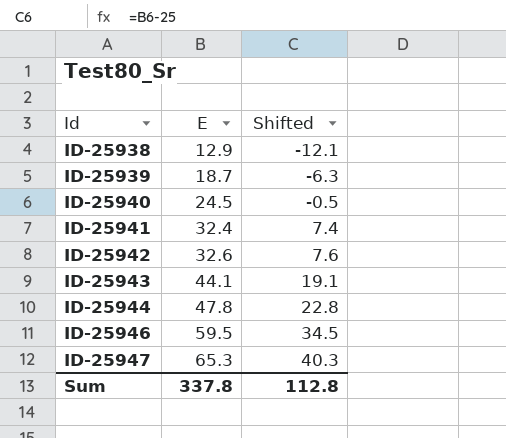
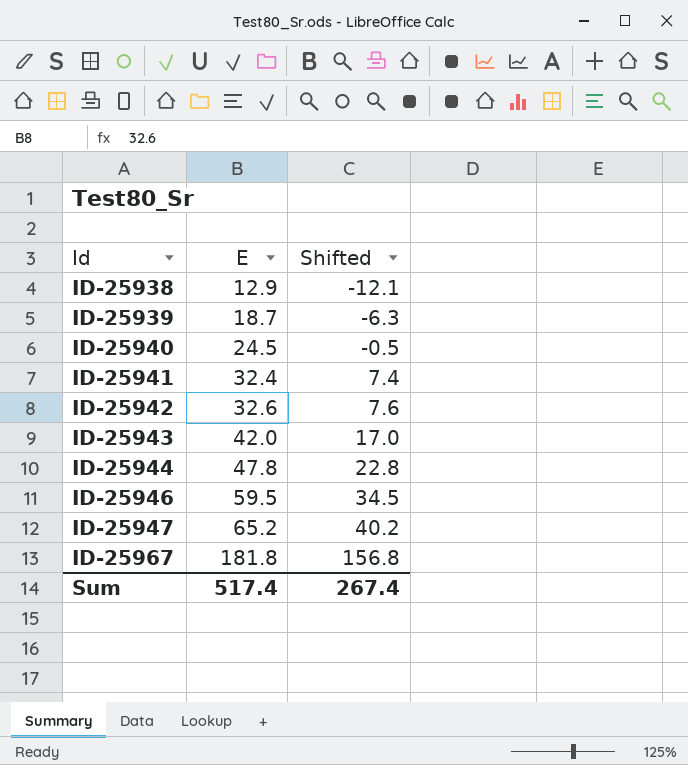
ID-25943 | E: 44.1 -> 42.0
ID-25943 | Shifted: 19.1 -> 17.0
ID-25947 | E: 65.3 -> 65.2
ID-25947 | Shifted: 40.3 -> 40.2
row ID-25967: none -> 181.8 | 156.8
Sum | E: 337.8 -> 517.4
Sum | Shifted: 112.8 -> 267.4

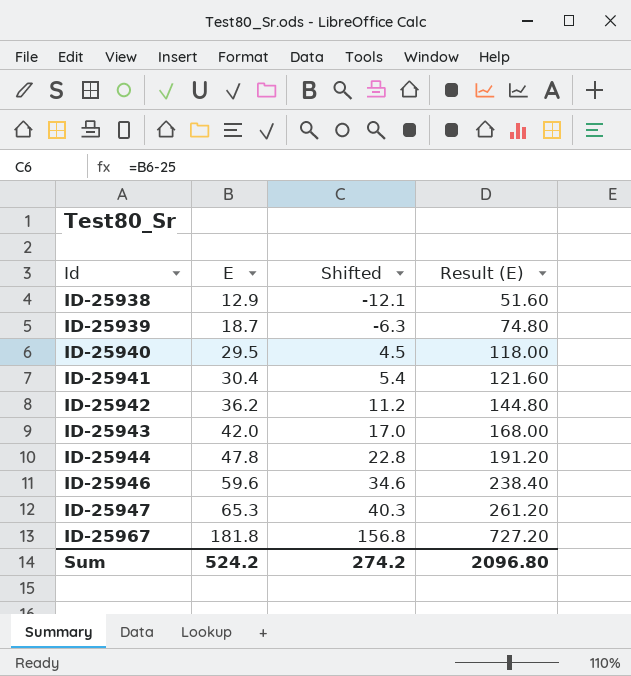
column Result (E) | formula: none -> [E] * 4
ID-25940 | E: 24.5 -> 29.5
ID-25940 | Shifted: -0.5 -> 4.5
ID-25941 | E: 32.4 -> 30.4
ID-25941 | Shifted: 7.4 -> 5.4
ID-25942 | E: 32.6 -> 36.2
ID-25942 | Shifted: 7.6 -> 11.2
ID-25946 | E: 59.5 -> 59.6
ID-25946 | Shifted: 34.5 -> 34.6
ID-25947 | E: 65.2 -> 65.3
ID-25947 | Shifted: 40.2 -> 40.3
Sum | E: 517.4 -> 524.2
Sum | Shifted: 267.4 -> 274.2

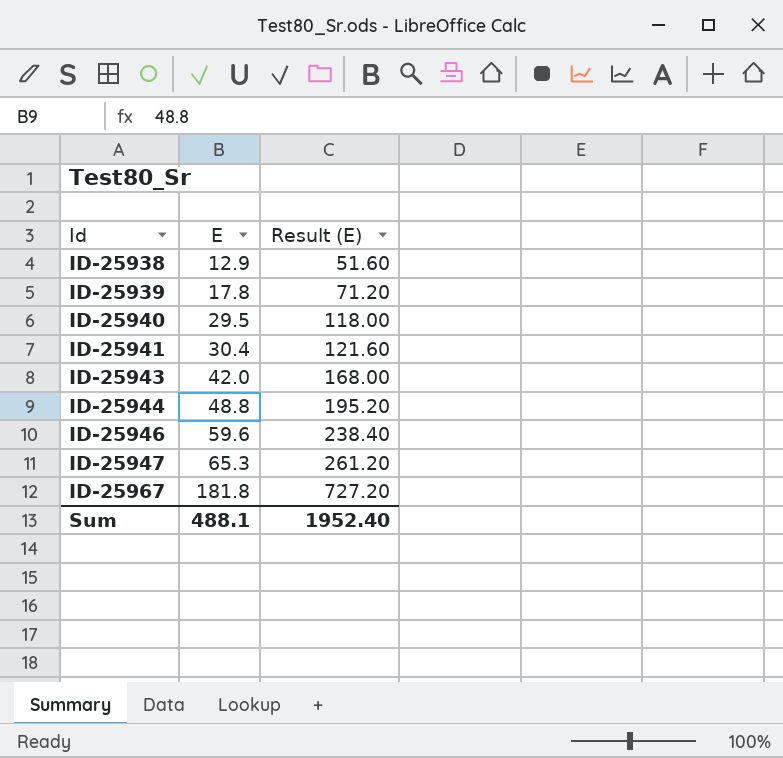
column Shifted | formula: [E] - 25 -> none
row ID-25942: 36.2 | 11.2 | 144.80 -> none
ID-25939 | E: 18.7 -> 17.8
ID-25939 | Result (E): 74.80 -> 71.20
ID-25944 | E: 47.8 -> 48.8
ID-25944 | Result (E): 191.20 -> 195.20
Sum | E: 524.2 -> 488.1
Sum | Result (E): 2096.80 -> 1952.40

